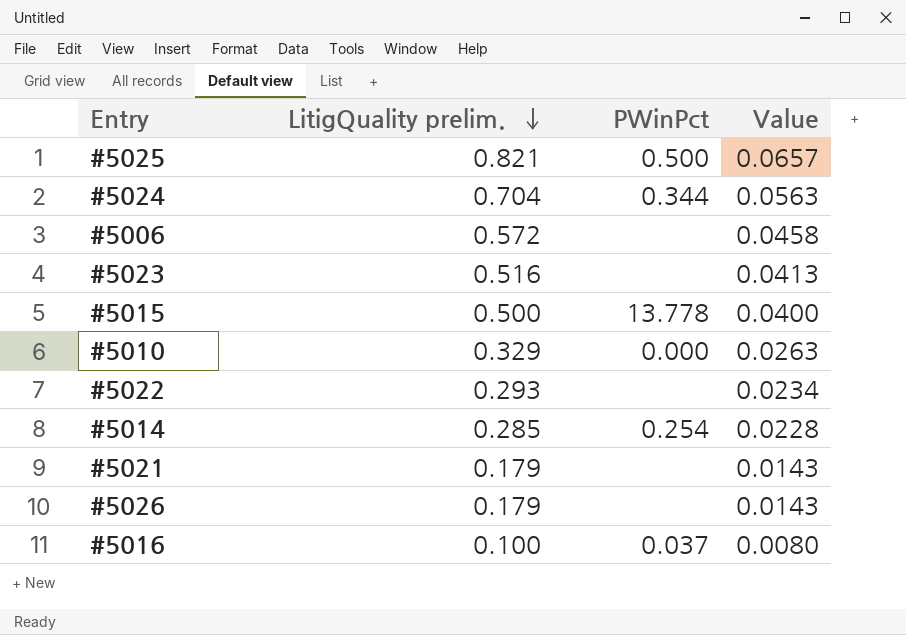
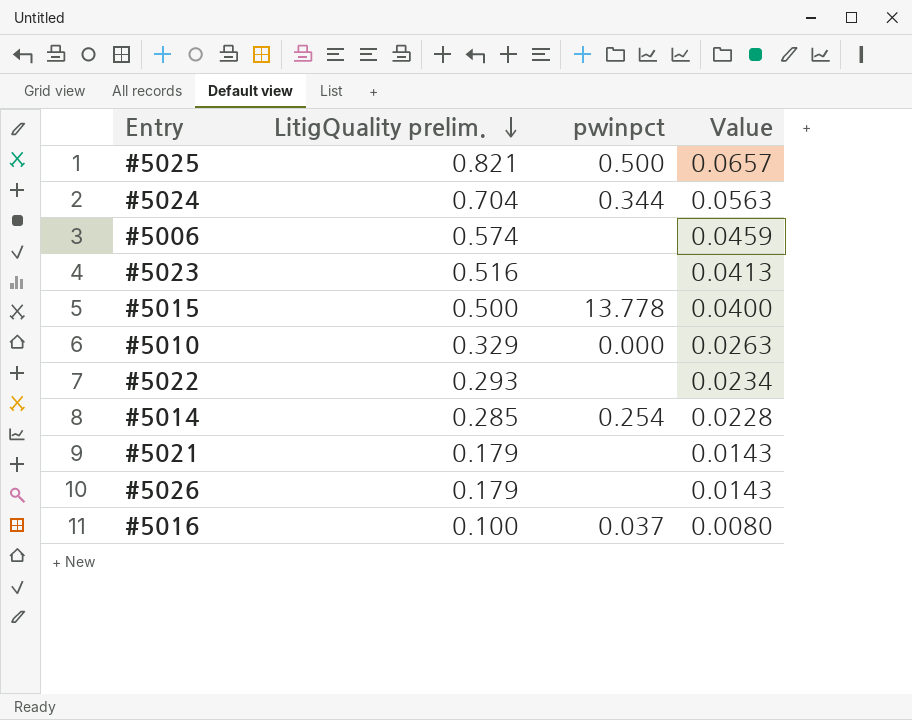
column name: PWinPct -> pwinpct
#5006 | LitigQuality prelim.: 0.572 -> 0.574
#5006 | Value: 0.0458 -> 0.0459

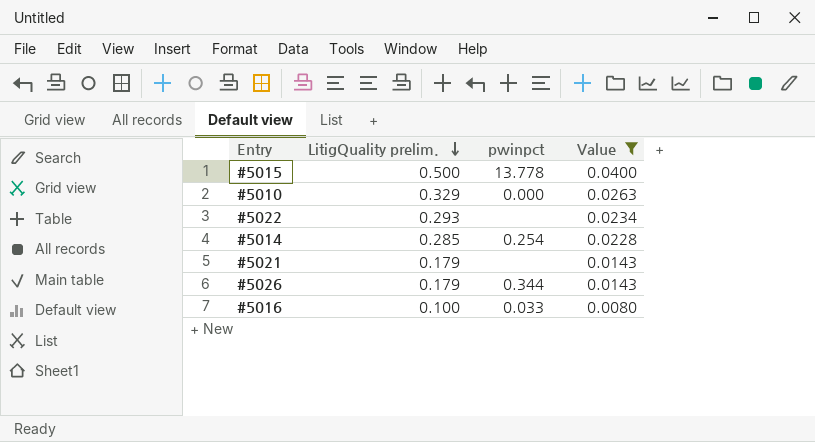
filter: none -> Value <= 0.0400
#5026 | pwinpct: none -> 0.344
#5016 | pwinpct: 0.037 -> 0.033

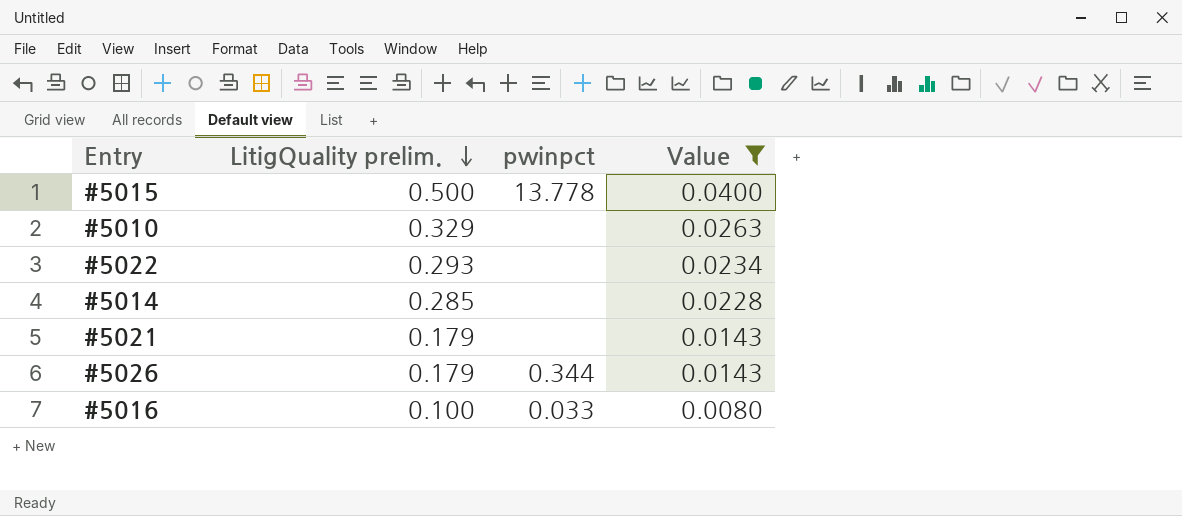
#5010 | pwinpct: 0.000 -> none
#5014 | pwinpct: 0.254 -> none

